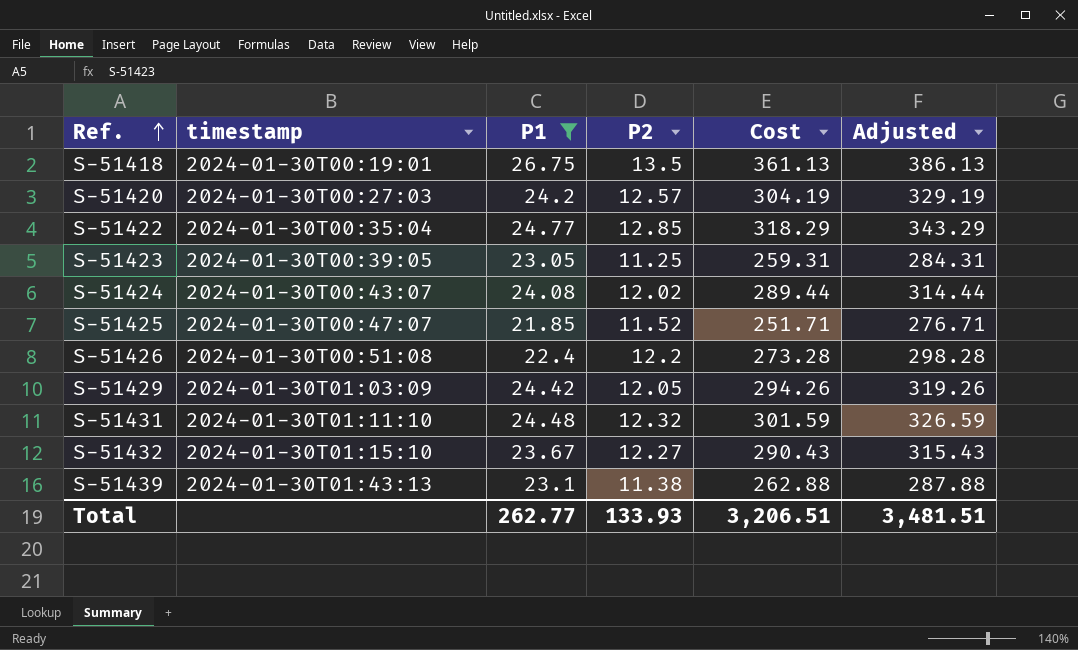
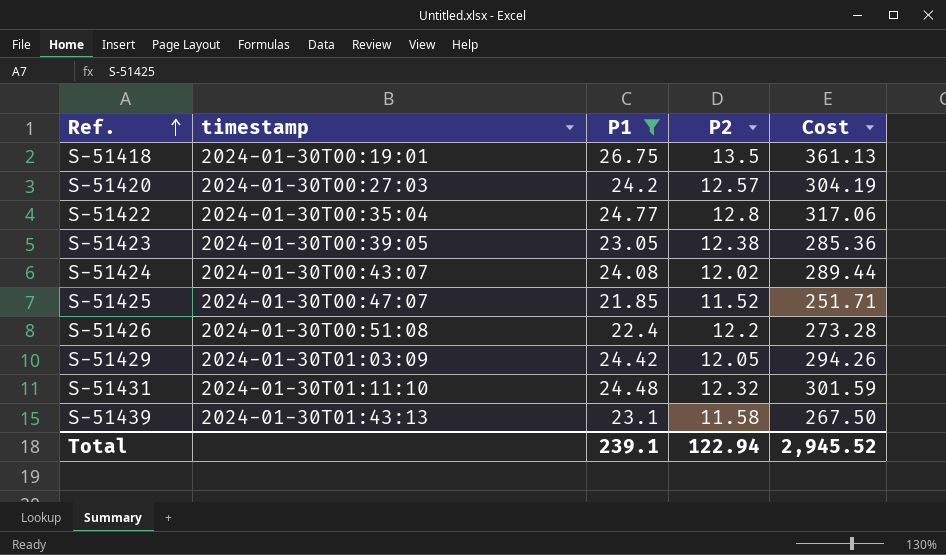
column Adjusted | formula: [Cost] + 25 -> none
row S-51432: 2024-01-30T01:15:10 | 23.67 | 12.27 | 290.43 | 315.43 -> none
S-51422 | P2: 12.85 -> 12.8
S-51422 | Cost: 318.29 -> 317.06
S-51423 | P2: 11.25 -> 12.38
S-51423 | Cost: 259.31 -> 285.36
S-51439 | P2: 11.38 -> 11.58
S-51439 | Cost: 262.88 -> 267.50
Total | P1: 262.77 -> 239.1
Total | P2: 133.93 -> 122.94
Total | Cost: 3,206.51 -> 2,945.52

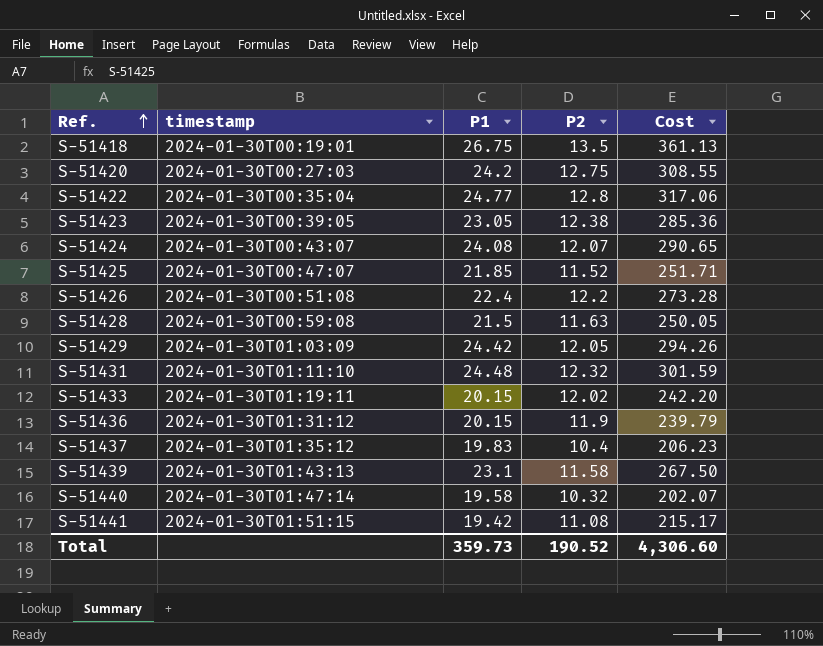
filter: P1 >= 21.85 -> none
S-51420 | P2: 12.57 -> 12.75
S-51420 | Cost: 304.19 -> 308.55
S-51424 | P2: 12.02 -> 12.07
S-51424 | Cost: 289.44 -> 290.65
Total | P1: 239.1 -> 359.73
Total | P2: 122.94 -> 190.52
Total | Cost: 2,945.52 -> 4,306.60

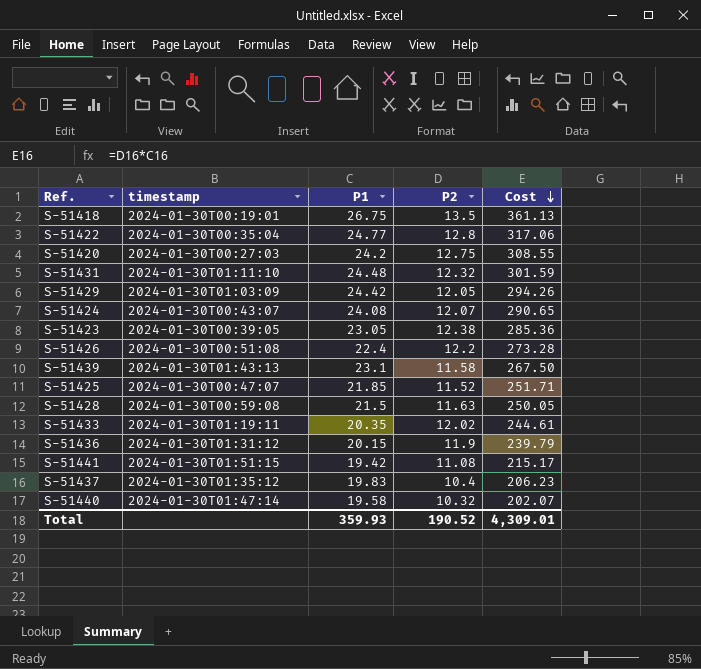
row order: Ref. ascending -> Cost descending
S-51433 | P1: 20.15 -> 20.35
S-51433 | Cost: 242.20 -> 244.61
Total | P1: 359.73 -> 359.93
Total | Cost: 4,306.60 -> 4,309.01

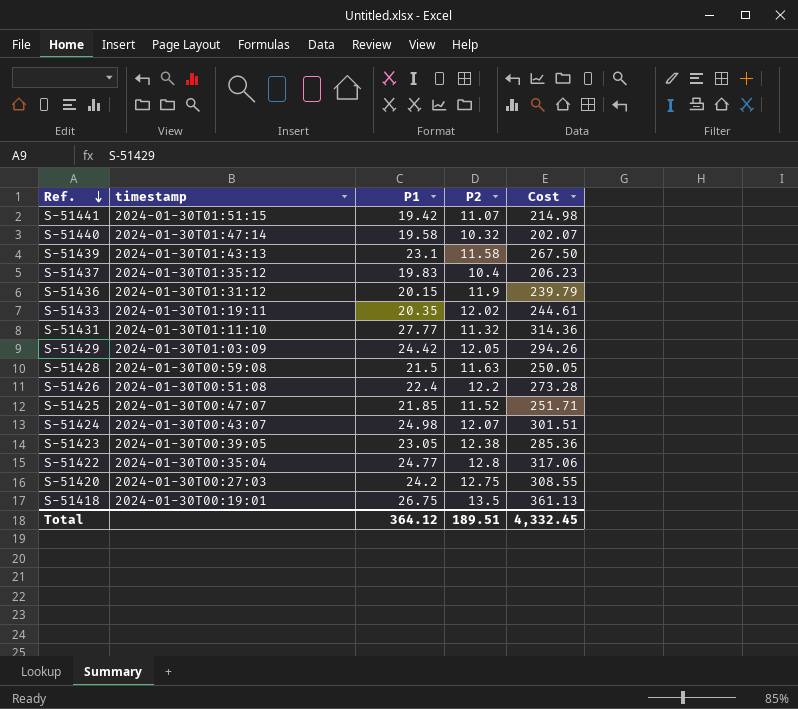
row order: Cost descending -> Ref. descending
S-51441 | P2: 11.08 -> 11.07
S-51441 | Cost: 215.17 -> 214.98
S-51431 | P1: 24.48 -> 27.77
S-51431 | P2: 12.32 -> 11.32
S-51431 | Cost: 301.59 -> 314.36
S-51424 | P1: 24.08 -> 24.98
S-51424 | Cost: 290.65 -> 301.51
Total | P1: 359.93 -> 364.12
Total | P2: 190.52 -> 189.51
Total | Cost: 4,309.01 -> 4,332.45

